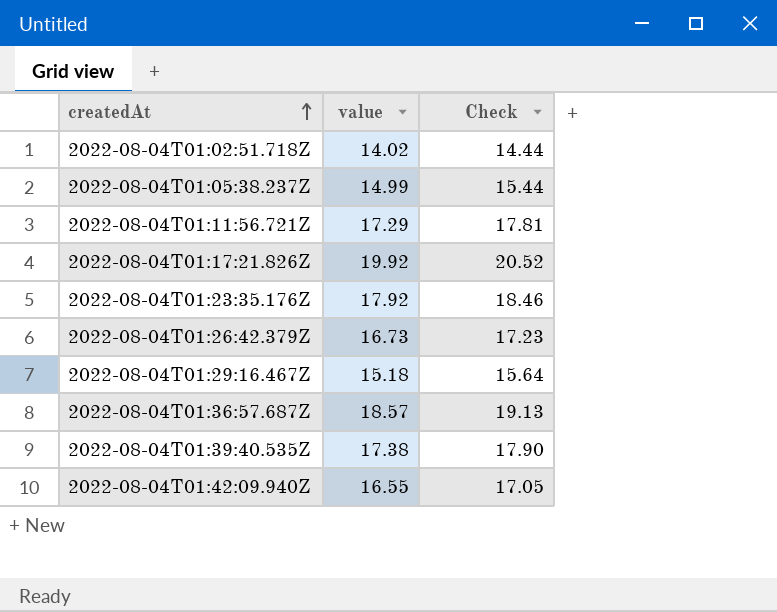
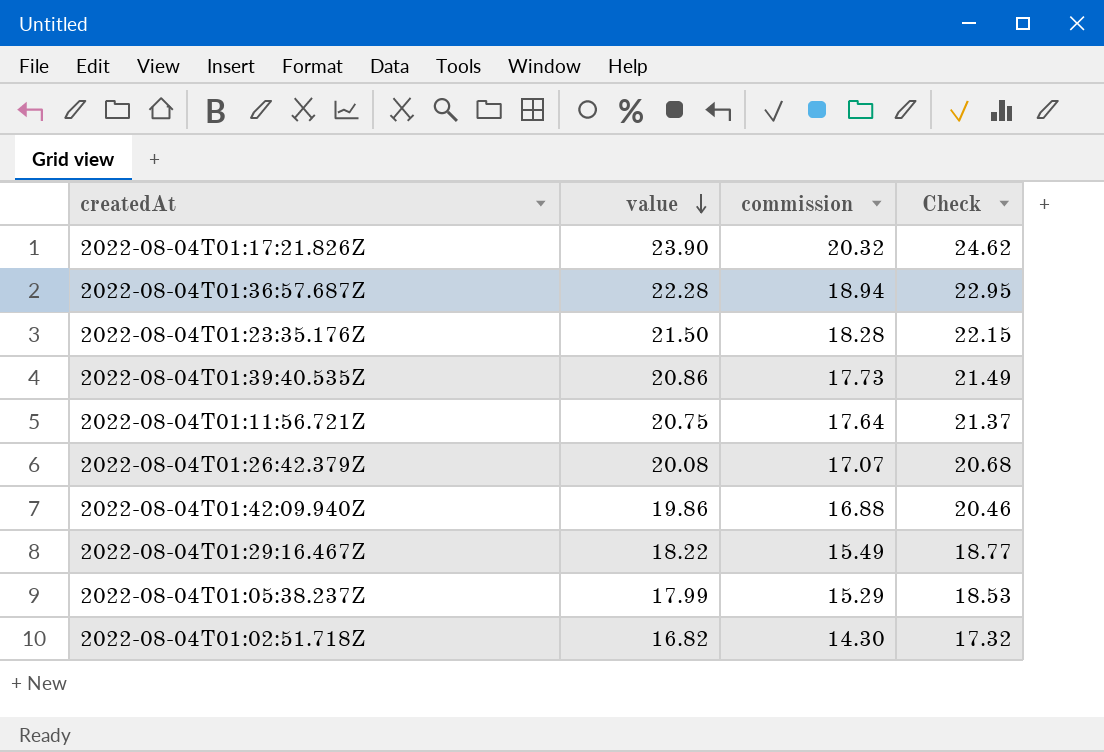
row order: createdAt ascending -> value descending
column commission | formula: none -> [value] * 0.85
2022-08-04T01:17:21.826Z | value: 19.92 -> 23.90
2022-08-04T01:17:21.826Z | Check: 20.52 -> 24.62
2022-08-04T01:36:57.687Z | value: 18.57 -> 22.28
2022-08-04T01:36:57.687Z | Check: 19.13 -> 22.95
2022-08-04T01:23:35.176Z | value: 17.92 -> 21.50
2022-08-04T01:23:35.176Z | Check: 18.46 -> 22.15
2022-08-04T01:39:40.535Z | value: 17.38 -> 20.86
2022-08-04T01:39:40.535Z | Check: 17.90 -> 21.49
2022-08-04T01:11:56.721Z | value: 17.29 -> 20.75
2022-08-04T01:11:56.721Z | Check: 17.81 -> 21.37
2022-08-04T01:26:42.379Z | value: 16.73 -> 20.08
2022-08-04T01:26:42.379Z | Check: 17.23 -> 20.68
2022-08-04T01:42:09.940Z | value: 16.55 -> 19.86
2022-08-04T01:42:09.940Z | Check: 17.05 -> 20.46
2022-08-04T01:29:16.467Z | value: 15.18 -> 18.22
2022-08-04T01:29:16.467Z | Check: 15.64 -> 18.77
2022-08-04T01:05:38.237Z | value: 14.99 -> 17.99
2022-08-04T01:05:38.237Z | Check: 15.44 -> 18.53
2022-08-04T01:02:51.718Z | value: 14.02 -> 16.82
2022-08-04T01:02:51.718Z | Check: 14.44 -> 17.32

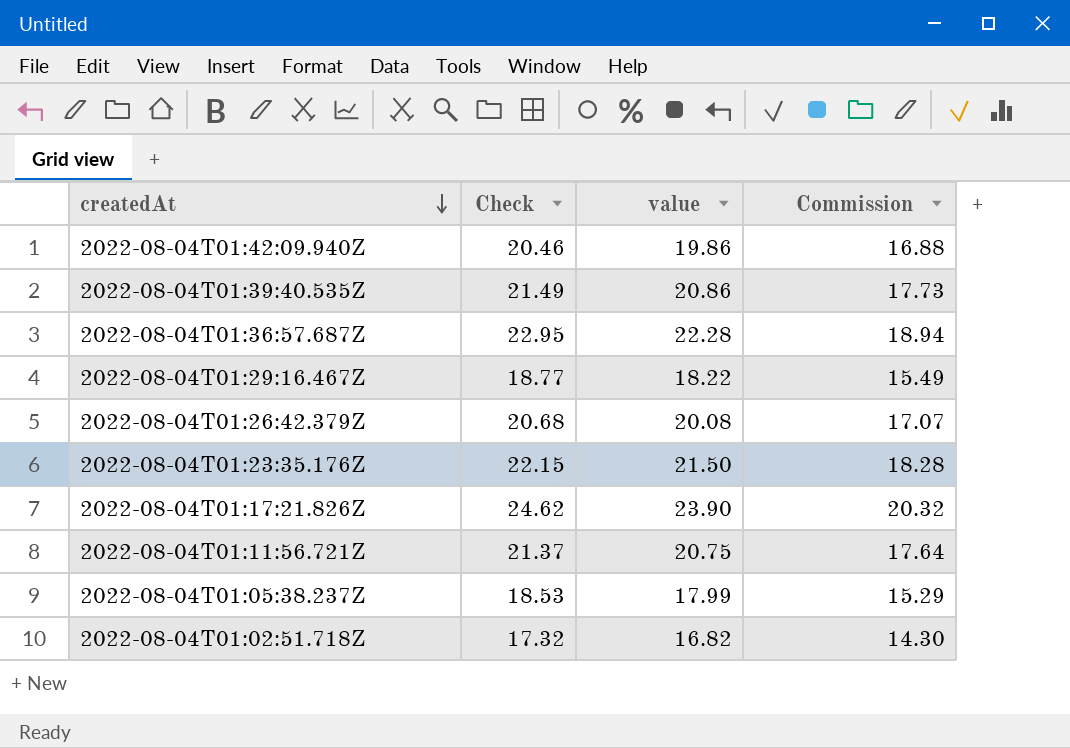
row order: value descending -> createdAt descending
column Check | position: 4 -> 2
column name: commission -> Commission

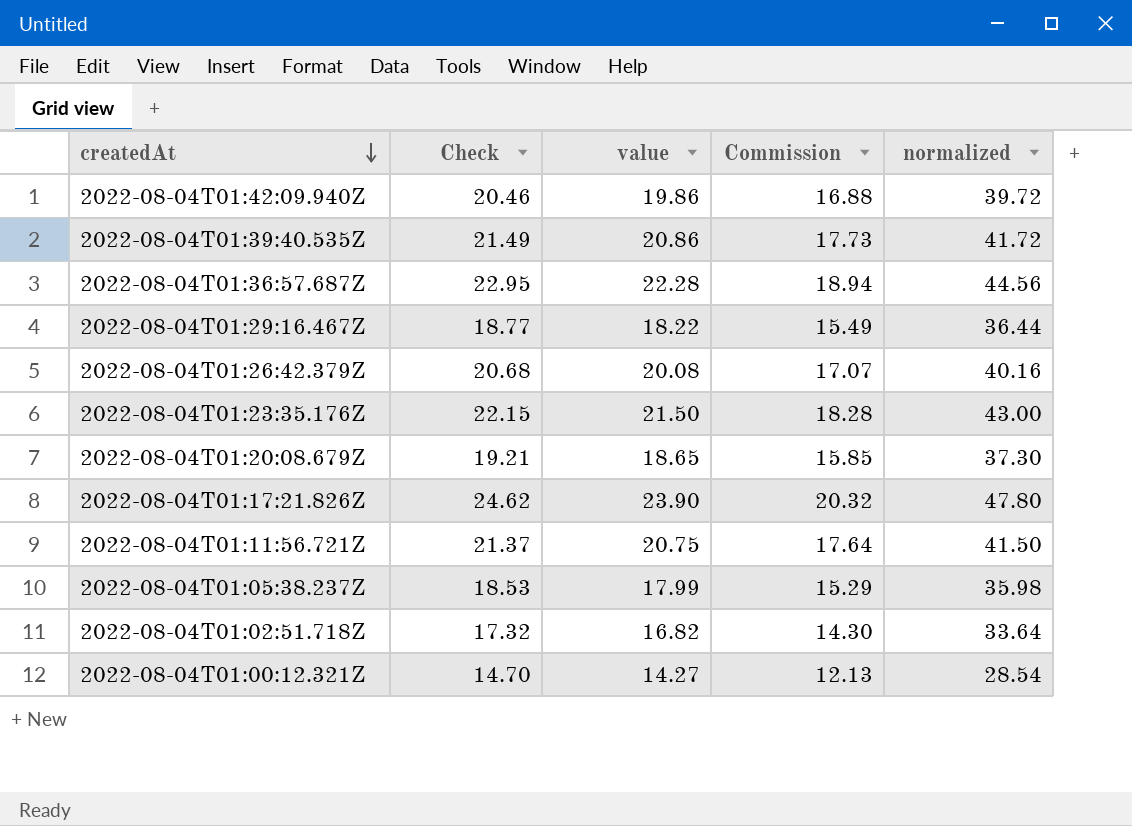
column normalized | formula: none -> [value] * 2
row 2022-08-04T01:20:08.679Z: none -> 19.21 | 18.65 | 15.85 | 37.30
row 2022-08-04T01:00:12.321Z: none -> 14.70 | 14.27 | 12.13 | 28.54

